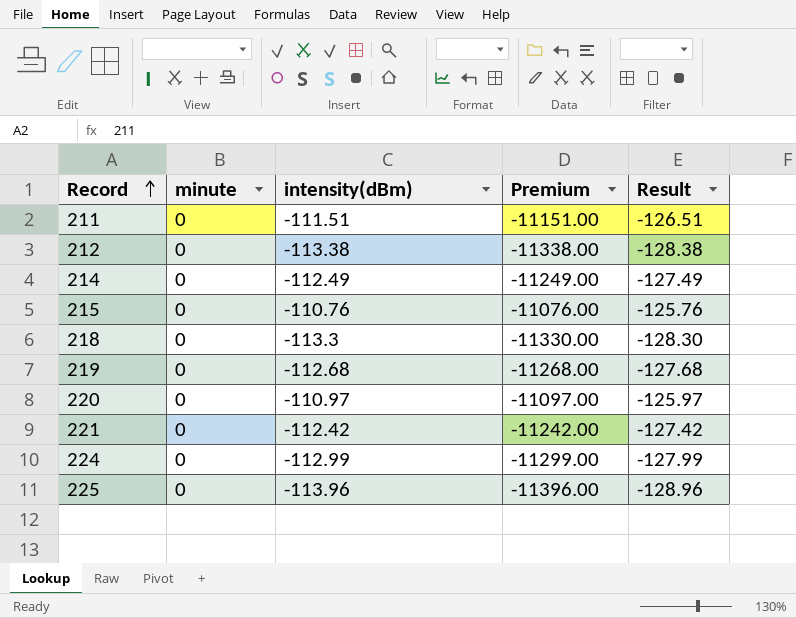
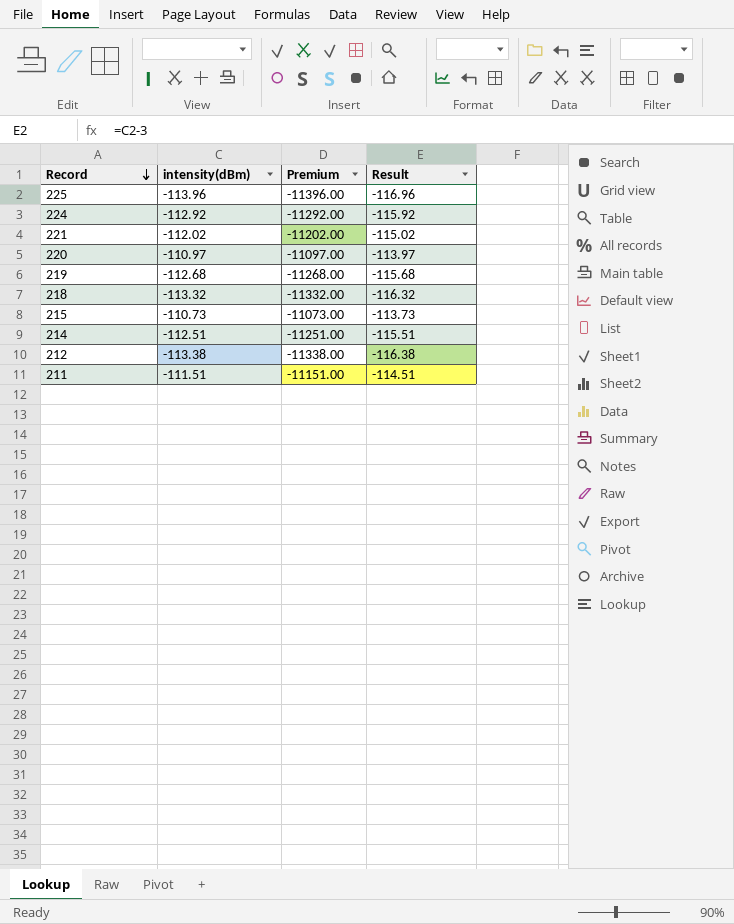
row order: Record ascending -> Record descending
column minute | position: 2 -> none
column Result | formula: [intensity(dBm)] - 15 -> [intensity(dBm)] - 3
224 | intensity(dBm): -112.99 -> -112.92
224 | Premium: -11299.00 -> -11292.00
221 | intensity(dBm): -112.42 -> -112.02
221 | Premium: -11242.00 -> -11202.00
218 | intensity(dBm): -113.3 -> -113.32
218 | Premium: -11330.00 -> -11332.00
215 | intensity(dBm): -110.76 -> -110.73
215 | Premium: -11076.00 -> -11073.00
214 | intensity(dBm): -112.49 -> -112.51
214 | Premium: -11249.00 -> -11251.00

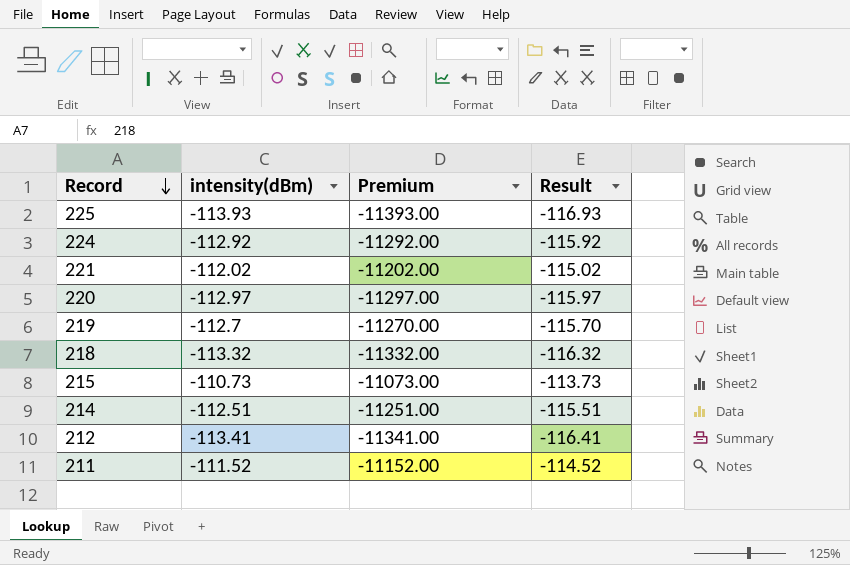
225 | intensity(dBm): -113.96 -> -113.93
225 | Premium: -11396.00 -> -11393.00
225 | Result: -116.96 -> -116.93
220 | intensity(dBm): -110.97 -> -112.97
220 | Premium: -11097.00 -> -11297.00
220 | Result: -113.97 -> -115.97
219 | intensity(dBm): -112.68 -> -112.7
219 | Premium: -11268.00 -> -11270.00
219 | Result: -115.68 -> -115.70
212 | intensity(dBm): -113.38 -> -113.41
212 | Premium: -11338.00 -> -11341.00
212 | Result: -116.38 -> -116.41
211 | intensity(dBm): -111.51 -> -111.52
211 | Premium: -11151.00 -> -11152.00
211 | Result: -114.51 -> -114.52

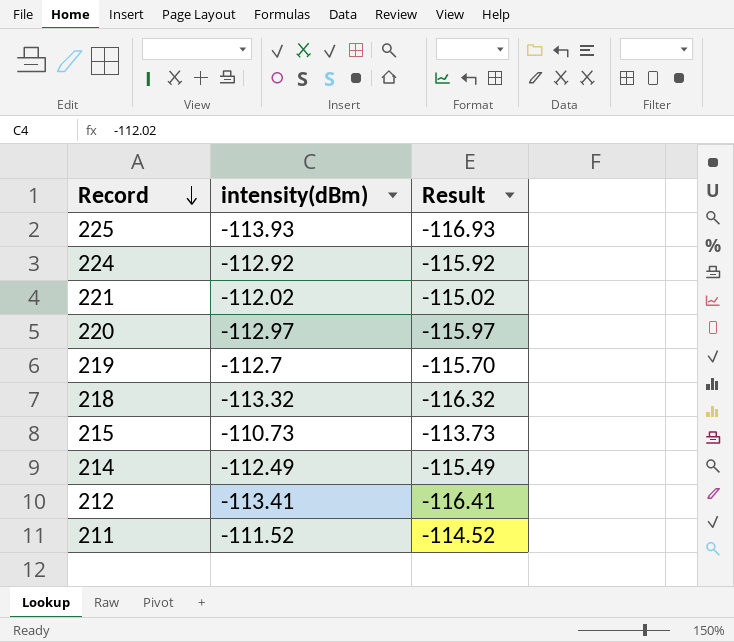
column Premium | formula: [intensity(dBm)] * 100 -> none
214 | intensity(dBm): -112.51 -> -112.49
214 | Result: -115.51 -> -115.49

